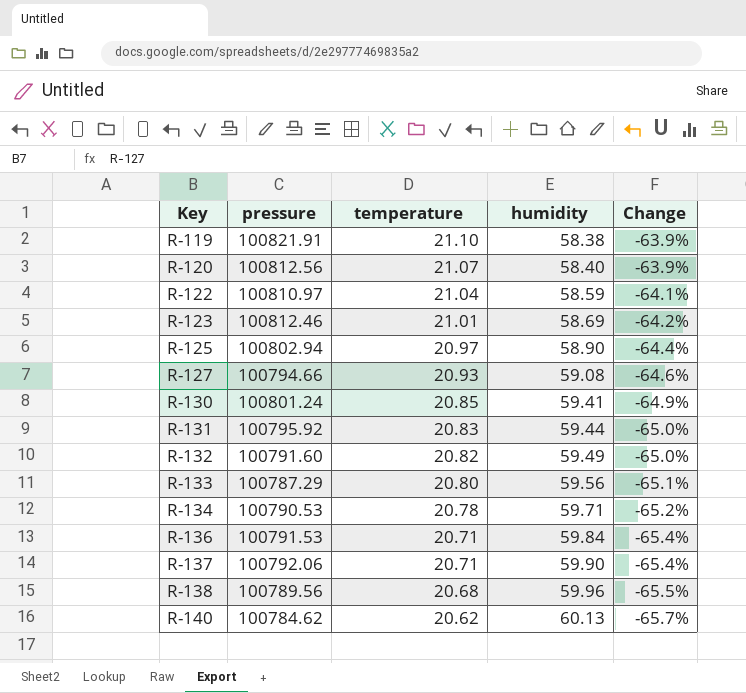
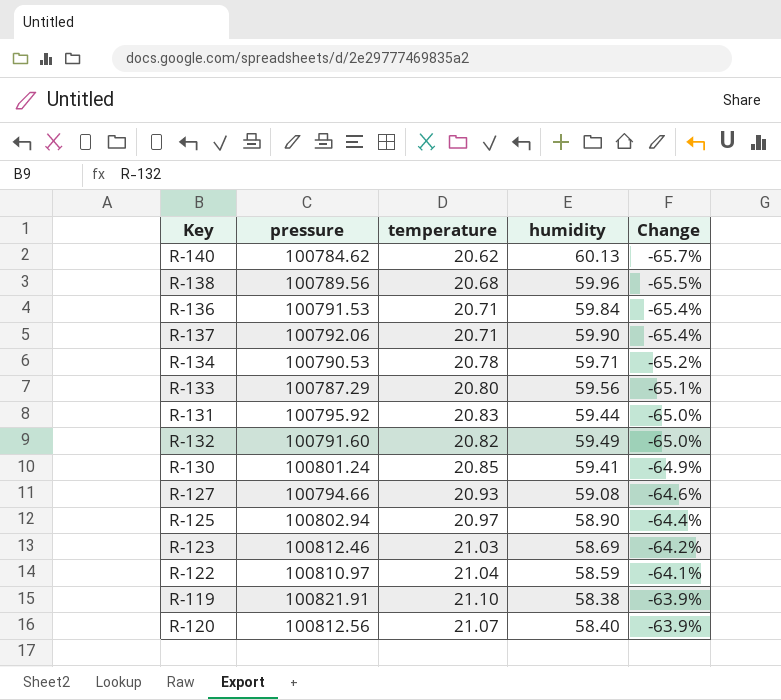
row order: Key ascending -> Change ascending
R-123 | temperature: 21.01 -> 21.03

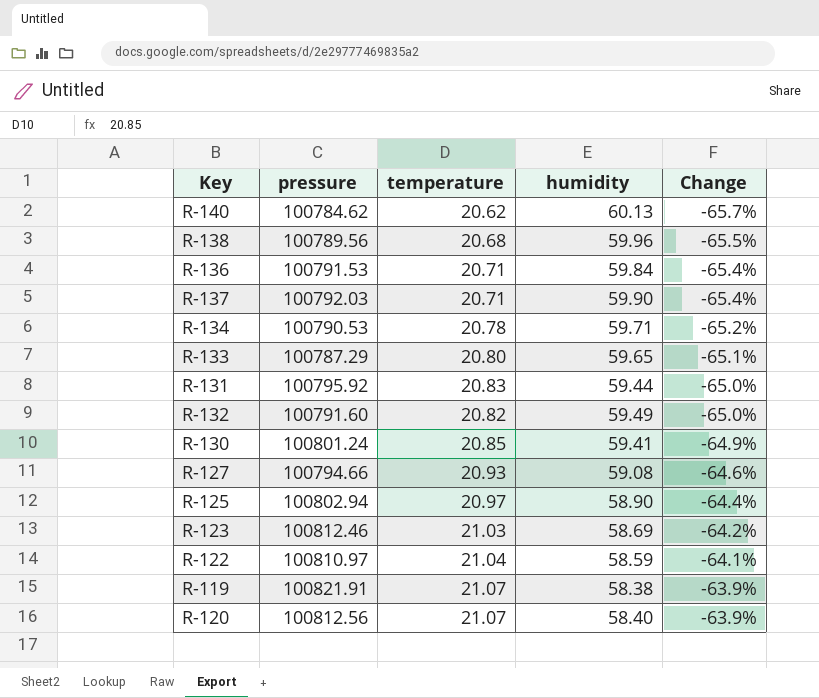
R-137 | pressure: 100792.06 -> 100792.03
R-133 | humidity: 59.56 -> 59.65
R-119 | temperature: 21.10 -> 21.07

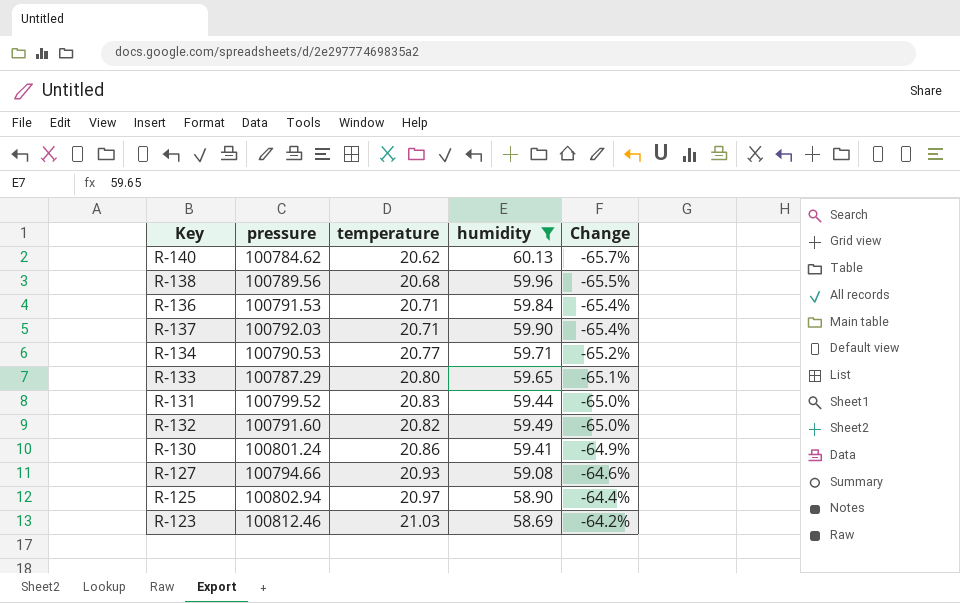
filter: none -> humidity >= 58.69
R-134 | temperature: 20.78 -> 20.77
R-131 | pressure: 100795.92 -> 100799.52
R-130 | temperature: 20.85 -> 20.86

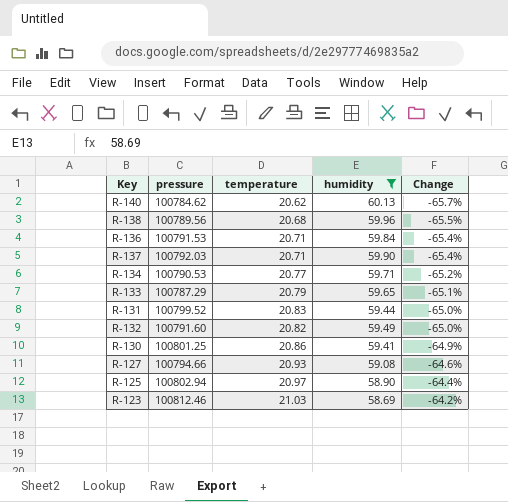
R-133 | temperature: 20.80 -> 20.79
R-130 | pressure: 100801.24 -> 100801.25

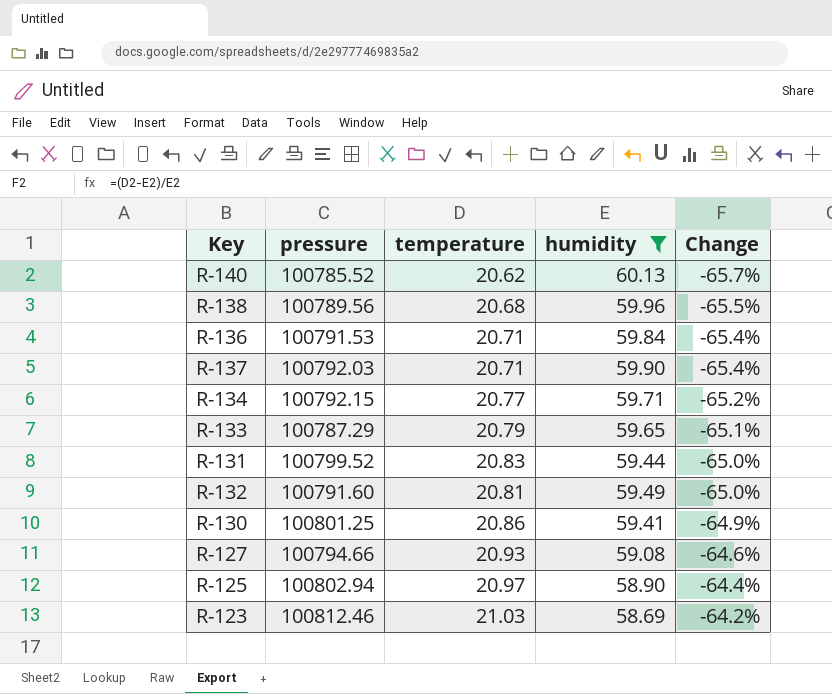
R-140 | pressure: 100784.62 -> 100785.52
R-134 | pressure: 100790.53 -> 100792.15
R-132 | temperature: 20.82 -> 20.81

